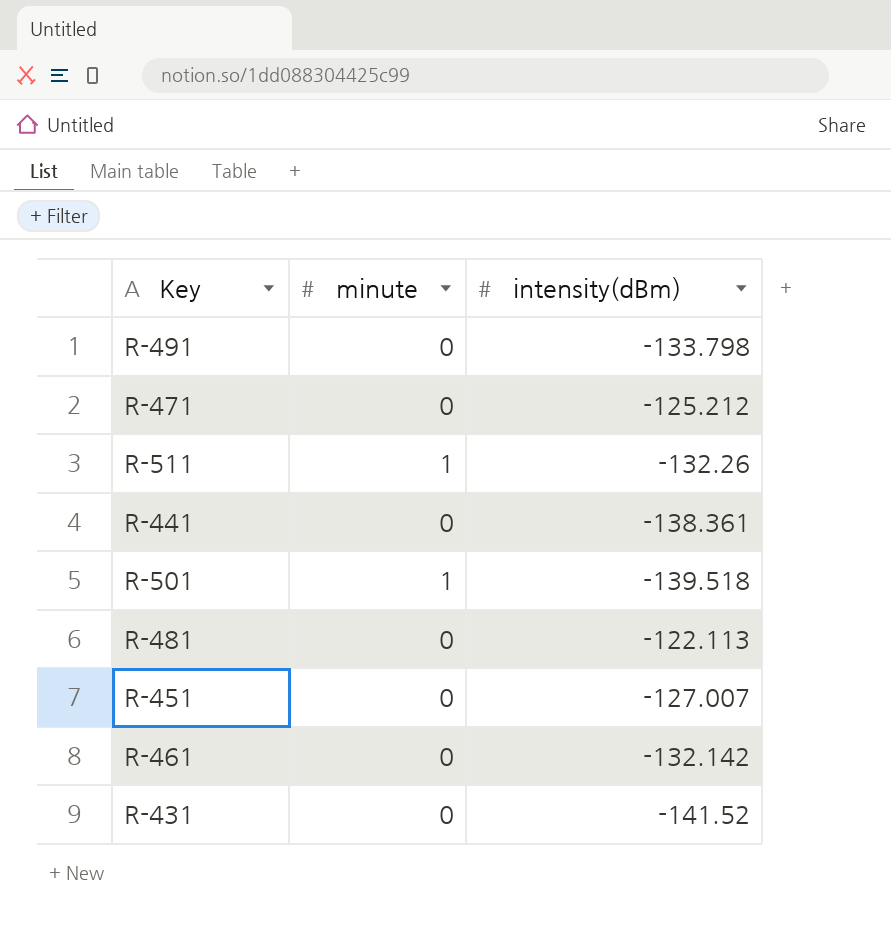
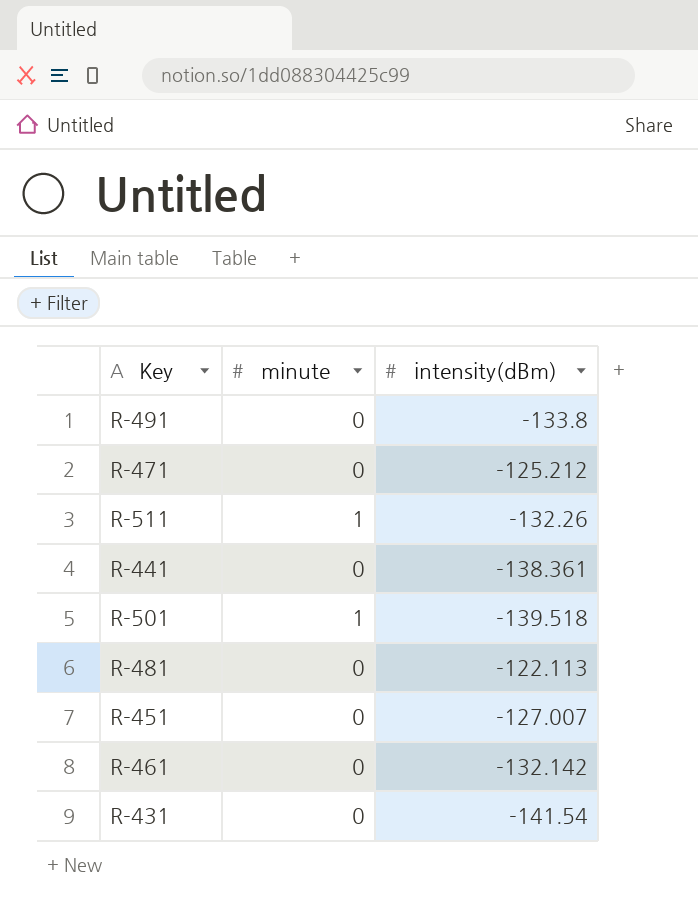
R-491 | intensity(dBm): -133.798 -> -133.8
R-431 | intensity(dBm): -141.52 -> -141.54

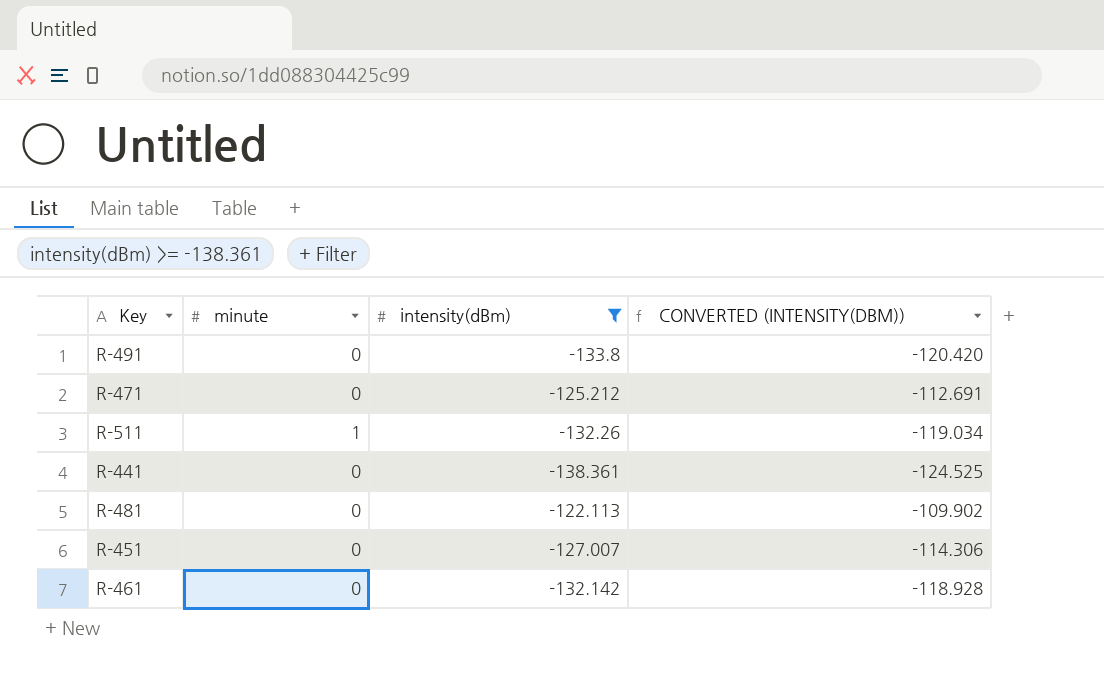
filter: none -> intensity(dBm) >= -138.361
column CONVERTED (INTENSITY(DBM)) | formula: none -> [intensity(dBm)] * 0.9

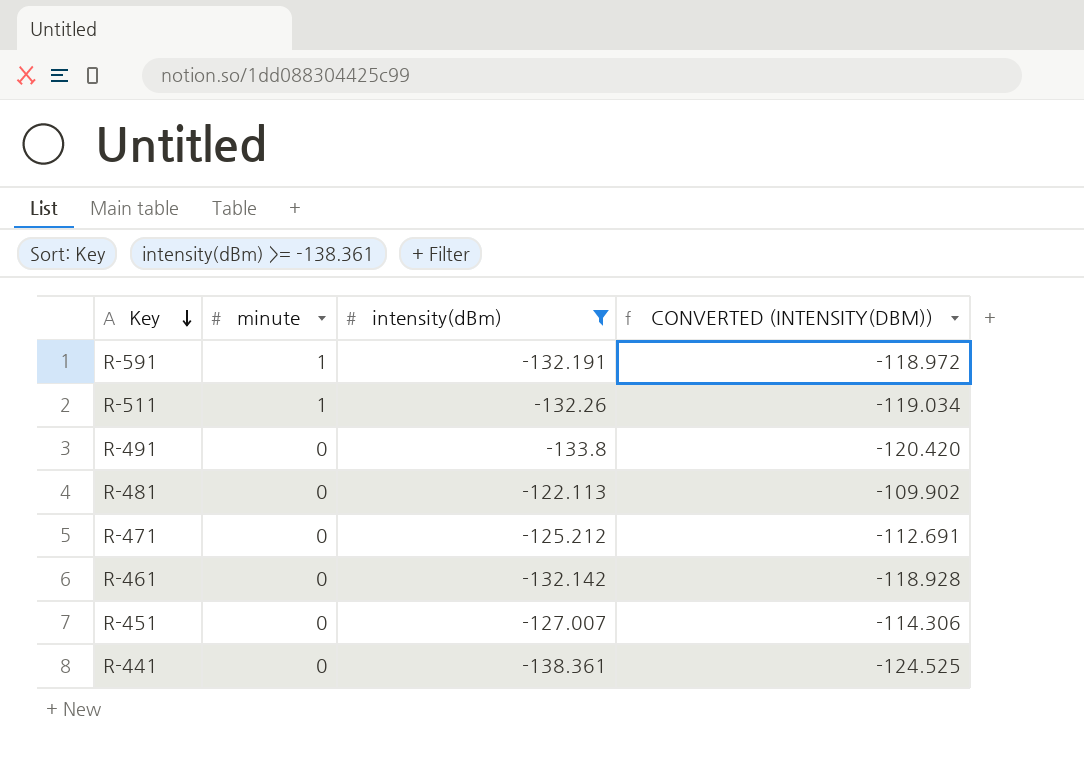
row order: none -> Key descending
row R-591: none -> 1 | -132.191 | -118.972

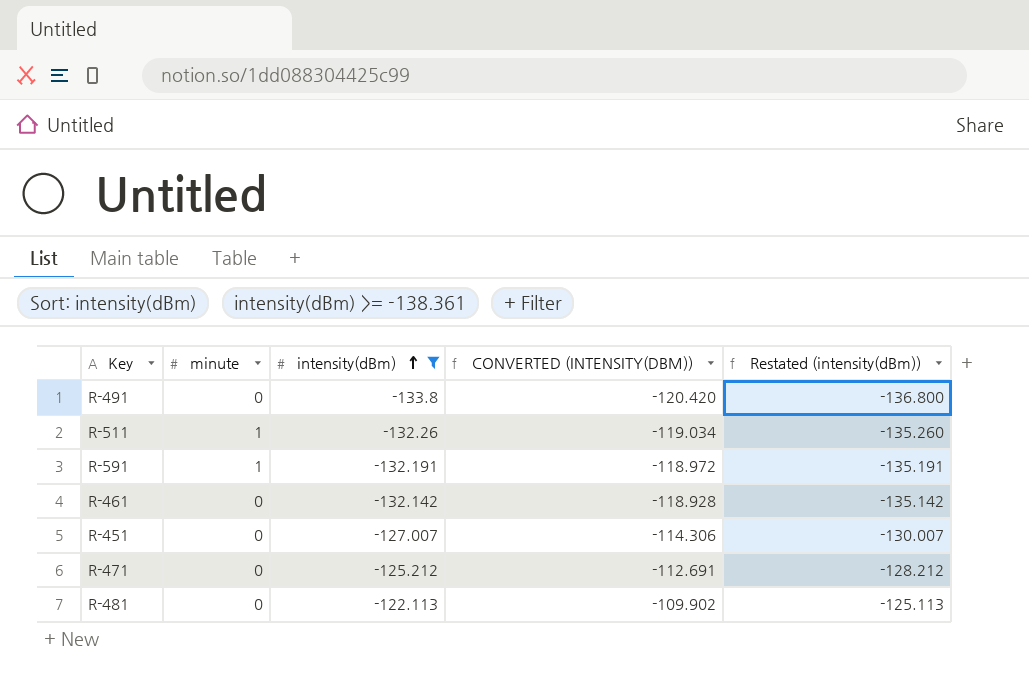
row order: Key descending -> intensity(dBm) ascending
column Restated (intensity(dBm)) | formula: none -> [intensity(dBm)] - 3
row R-441: 0 | -138.361 | -124.525 -> none

